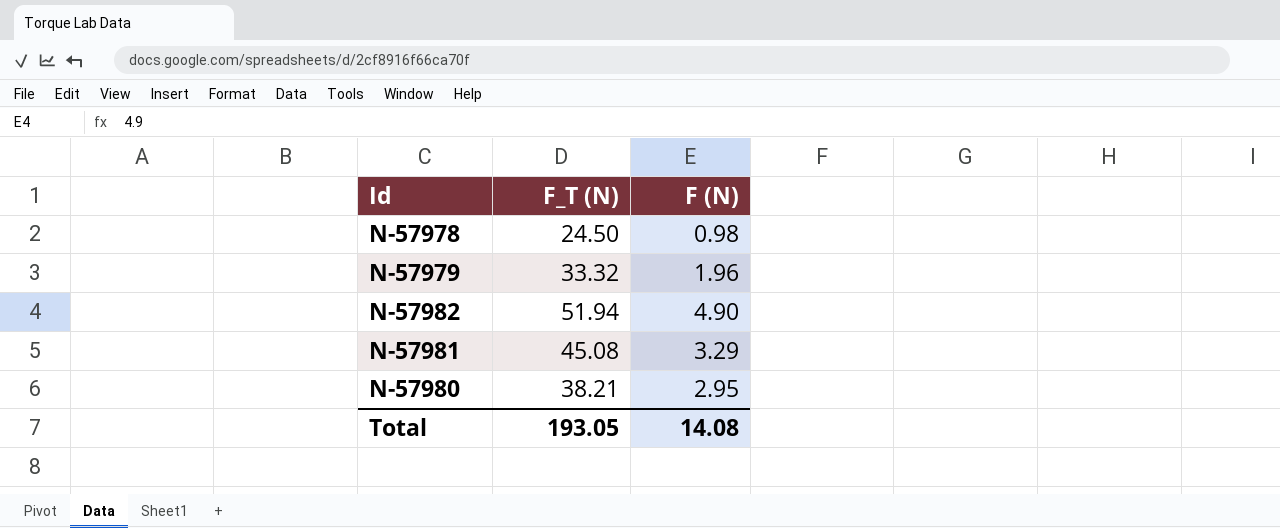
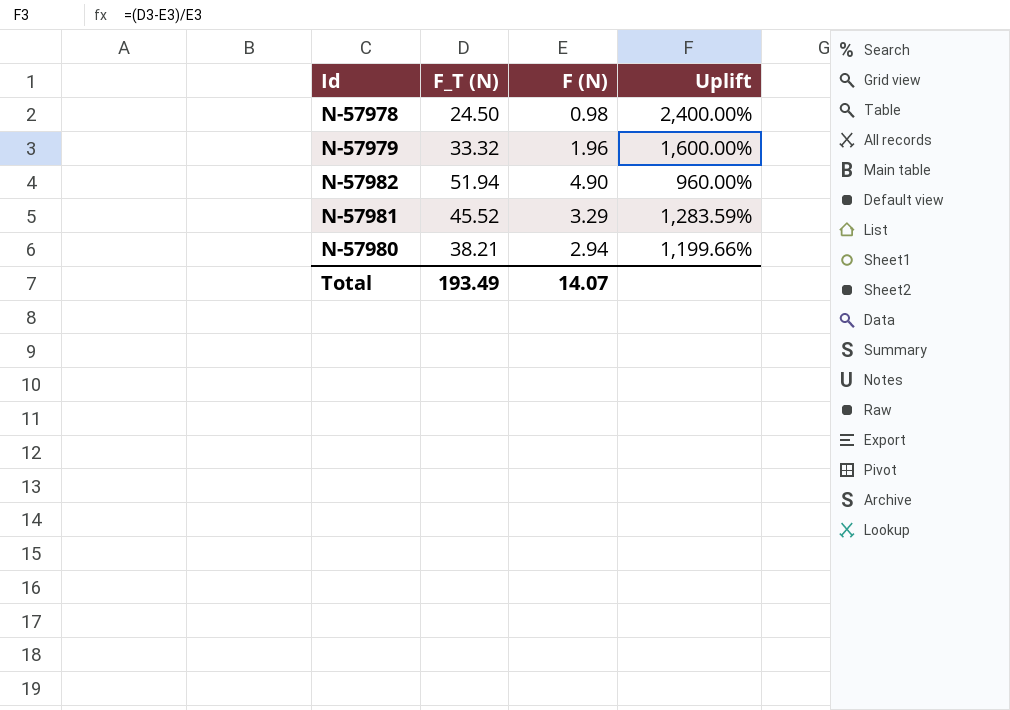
column Uplift | formula: none -> ([F_T (N)] - [F (N)]) / [F (N)]
N-57981 | F_T (N): 45.08 -> 45.52
N-57980 | F (N): 2.95 -> 2.94
Total | F_T (N): 193.05 -> 193.49
Total | F (N): 14.08 -> 14.07

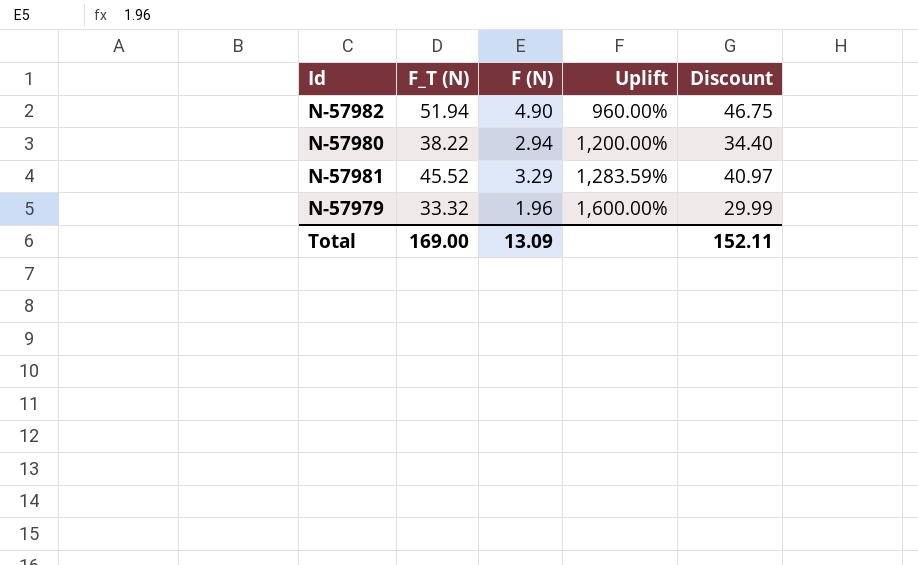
row order: none -> Uplift ascending
column Discount | formula: none -> [F_T (N)] * 0.9
row N-57978: 24.50 | 0.98 | 2,400.00% -> none
N-57980 | F_T (N): 38.21 -> 38.22
N-57980 | Uplift: 1,199.66% -> 1,200.00%
Total | F_T (N): 193.49 -> 169.00
Total | F (N): 14.07 -> 13.09

